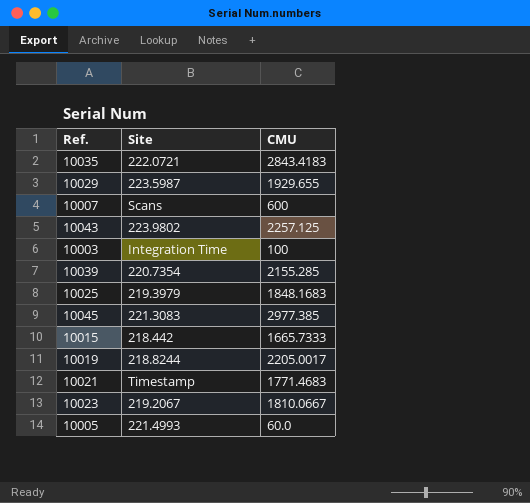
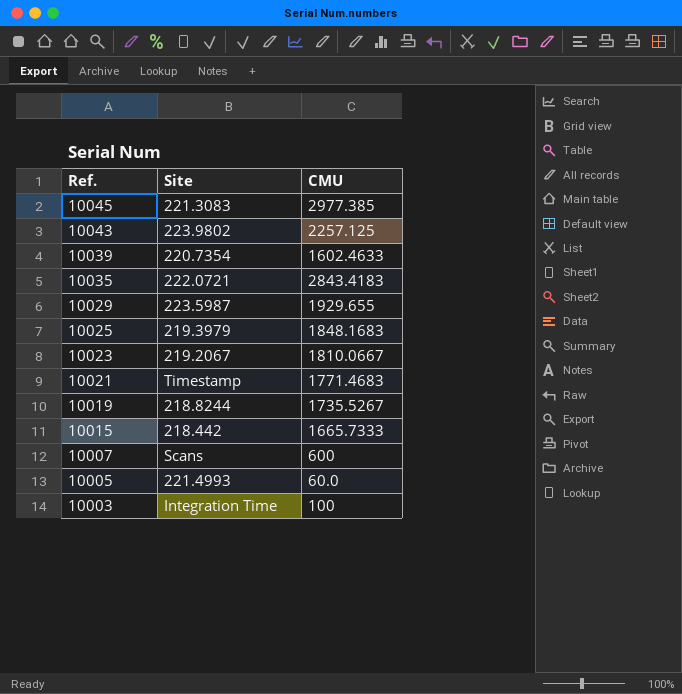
row order: none -> Ref. descending
10039 | CMU: 2155.285 -> 1602.4633
10019 | CMU: 2205.0017 -> 1735.5267

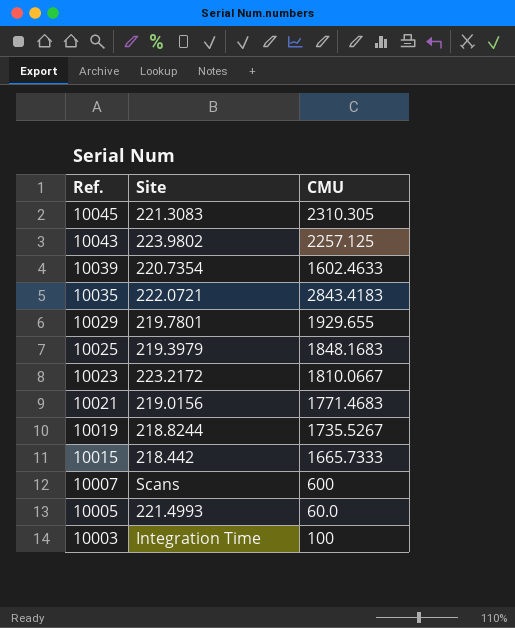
10045 | CMU: 2977.385 -> 2310.305
10029 | Site: 223.5987 -> 219.7801
10023 | Site: 219.2067 -> 223.2172
10021 | Site: Timestamp -> 219.0156

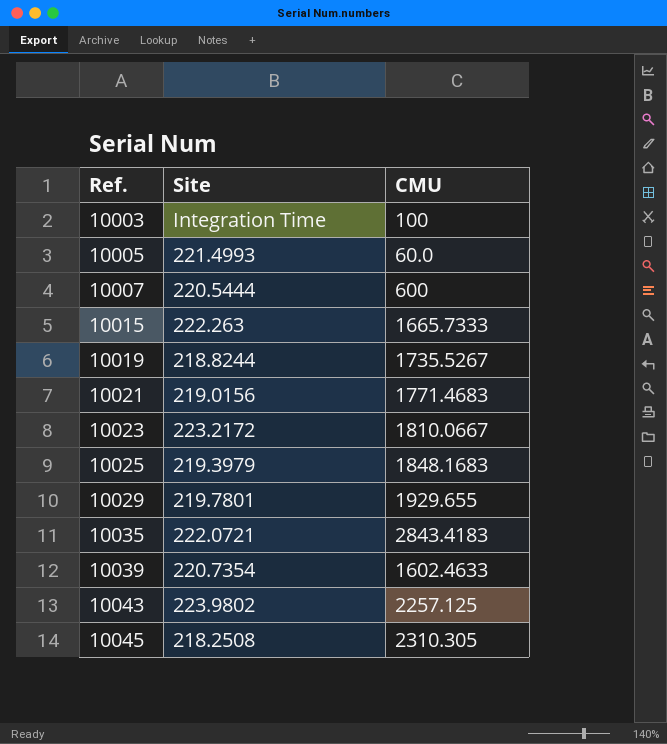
row order: Ref. descending -> Ref. ascending
10007 | Site: Scans -> 220.5444
10015 | Site: 218.442 -> 222.263
10045 | Site: 221.3083 -> 218.2508

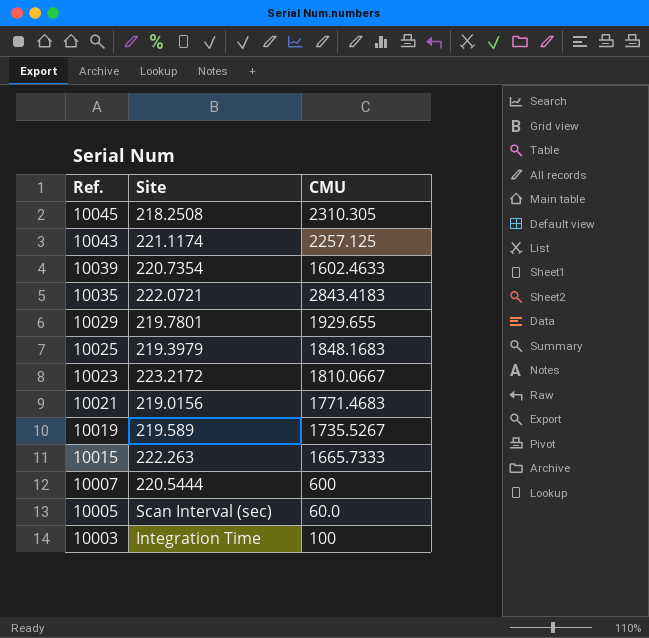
row order: Ref. ascending -> Ref. descending
10043 | Site: 223.9802 -> 221.1174
10019 | Site: 218.8244 -> 219.589
10005 | Site: 221.4993 -> Scan Interval (sec)

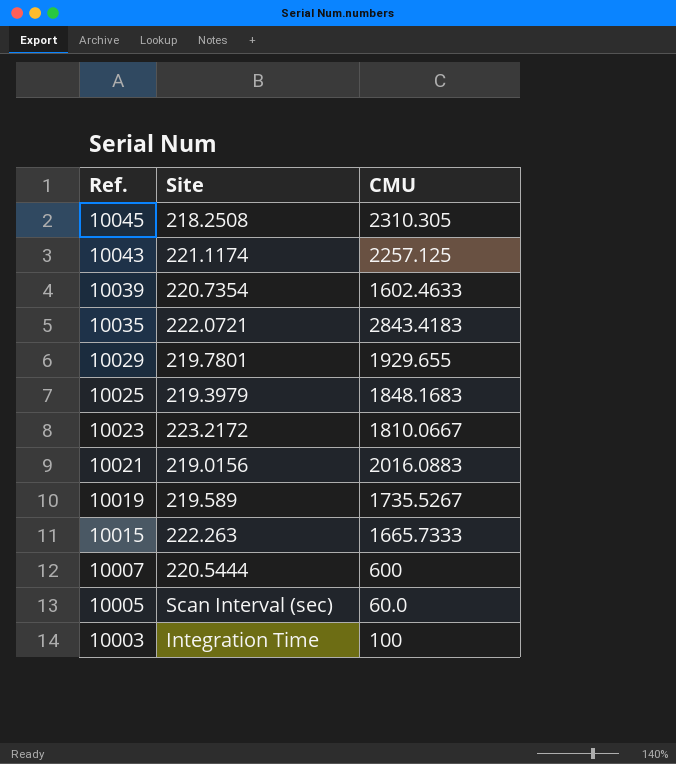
10021 | CMU: 1771.4683 -> 2016.0883

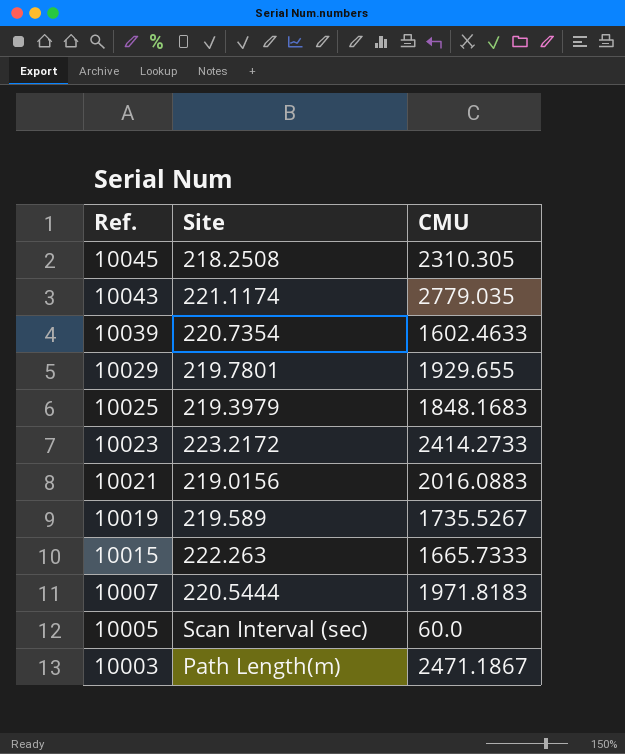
row 10035: 222.0721 | 2843.4183 -> none
10043 | CMU: 2257.125 -> 2779.035
10023 | CMU: 1810.0667 -> 2414.2733
10007 | CMU: 600 -> 1971.8183
10003 | Site: Integration Time -> Path Length(m)
10003 | CMU: 100 -> 2471.1867

